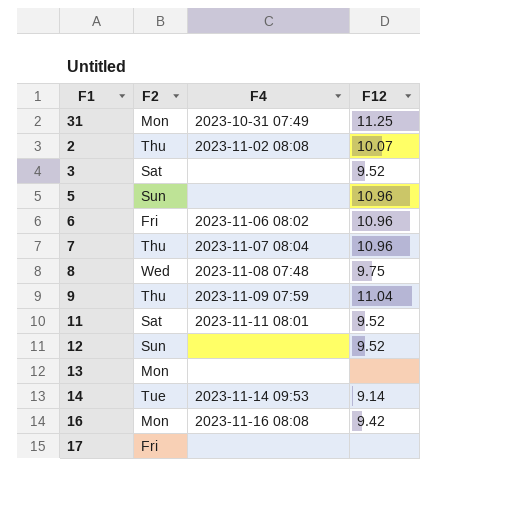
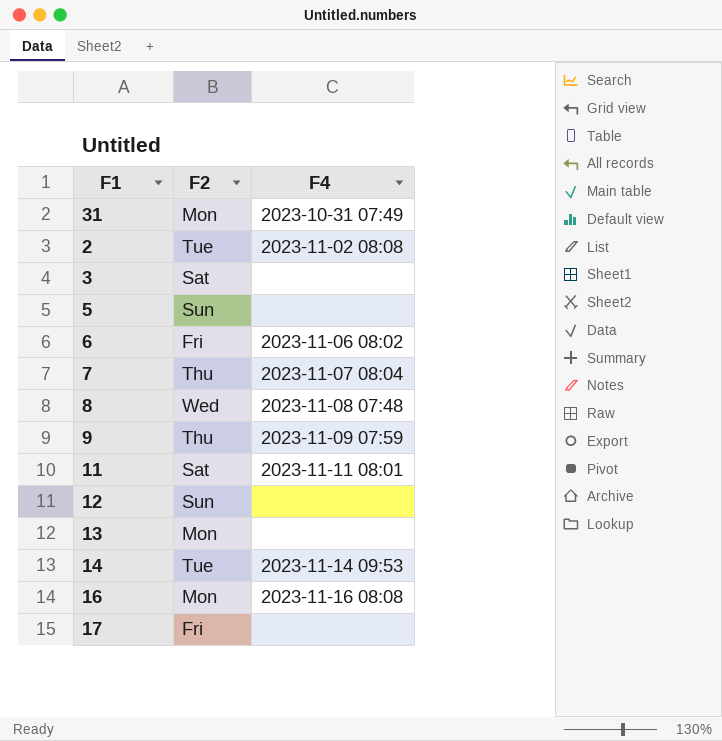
column F12 | position: 4 -> none
2 | F2: Thu -> Tue

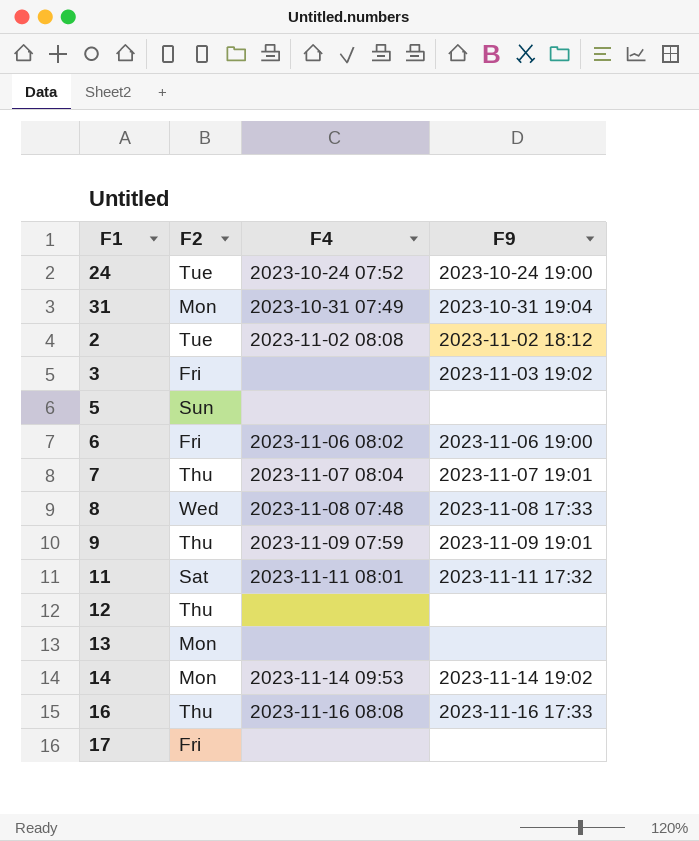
column F9 | position: none -> 4
row 24: none -> Tue | 2023-10-24 07:52 | 2023-10-24 19:00
3 | F2: Sat -> Fri
12 | F2: Sun -> Thu
14 | F2: Tue -> Mon
16 | F2: Mon -> Thu

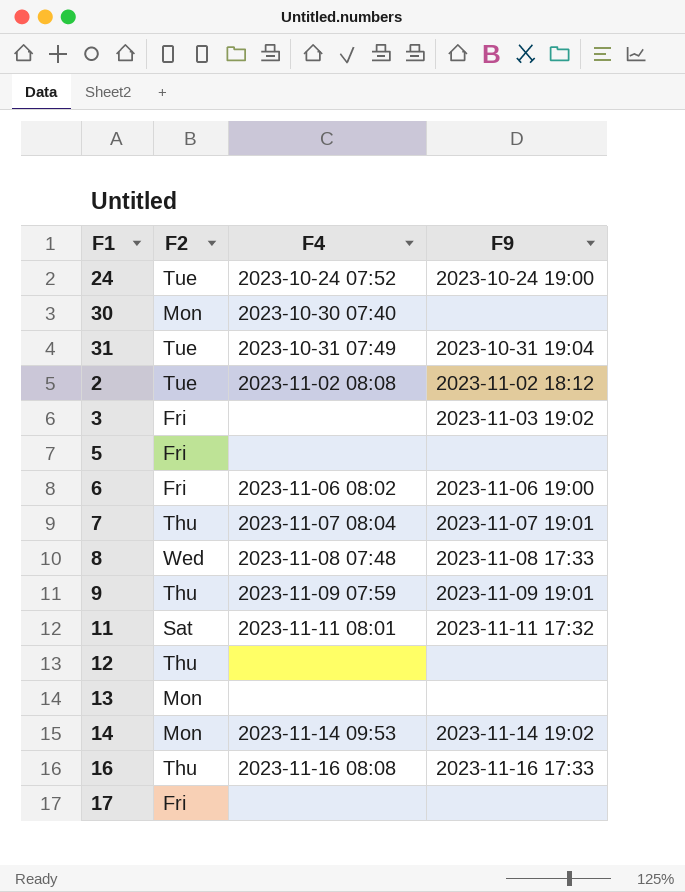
row 30: none -> Mon | 2023-10-30 07:40 | none
31 | F2: Mon -> Tue
5 | F2: Sun -> Fri

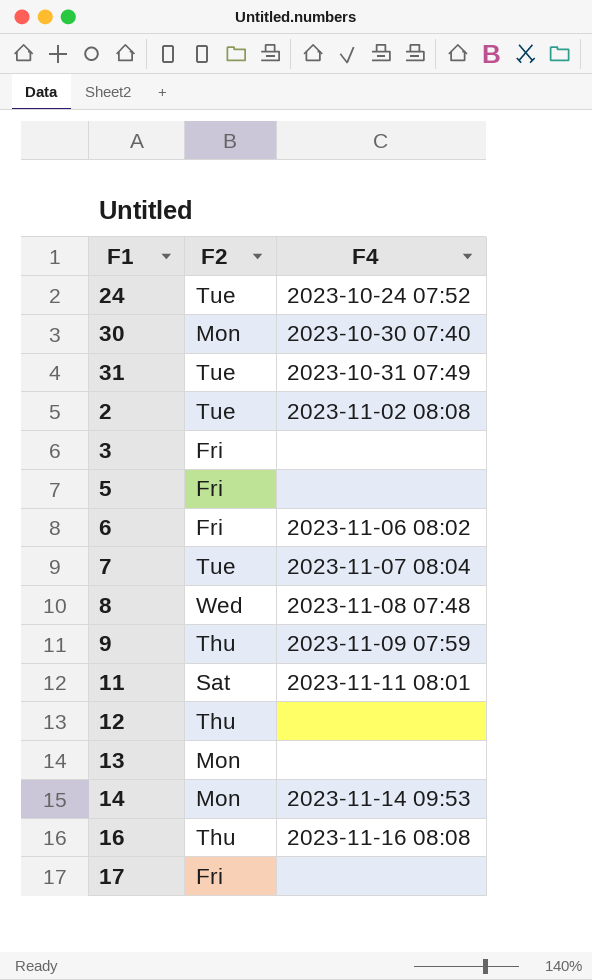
column F9 | position: 4 -> none
7 | F2: Thu -> Tue

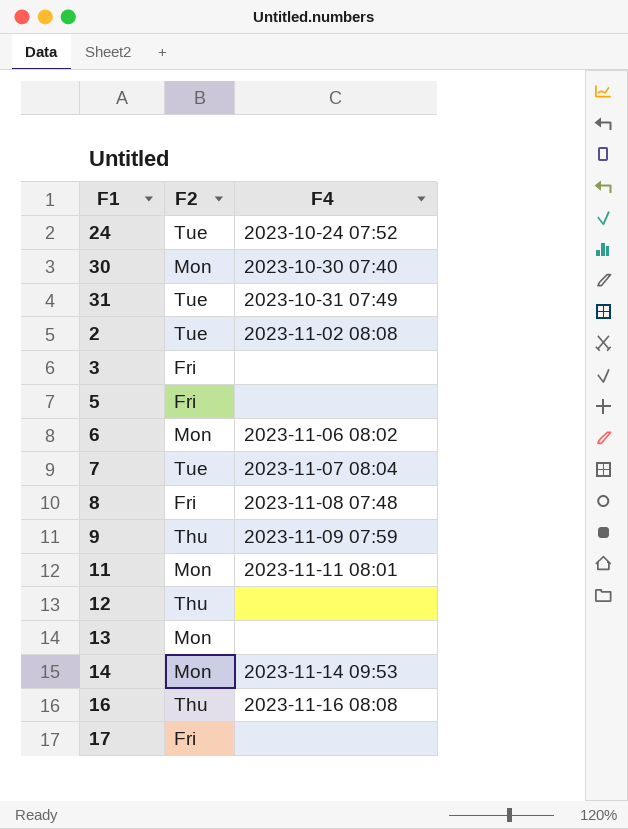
6 | F2: Fri -> Mon
8 | F2: Wed -> Fri
11 | F2: Sat -> Mon

